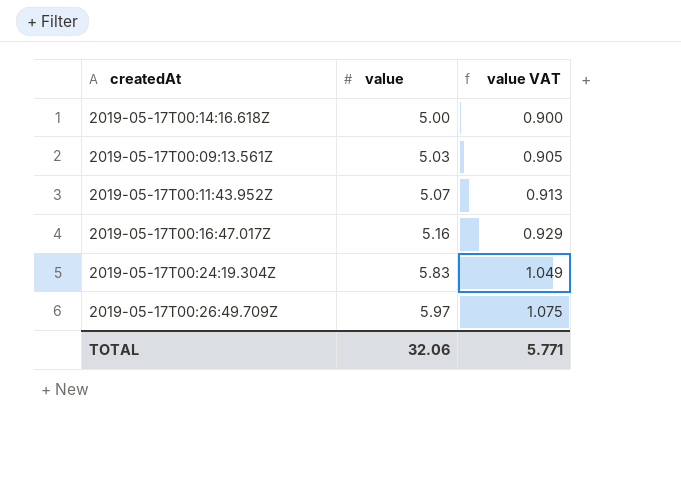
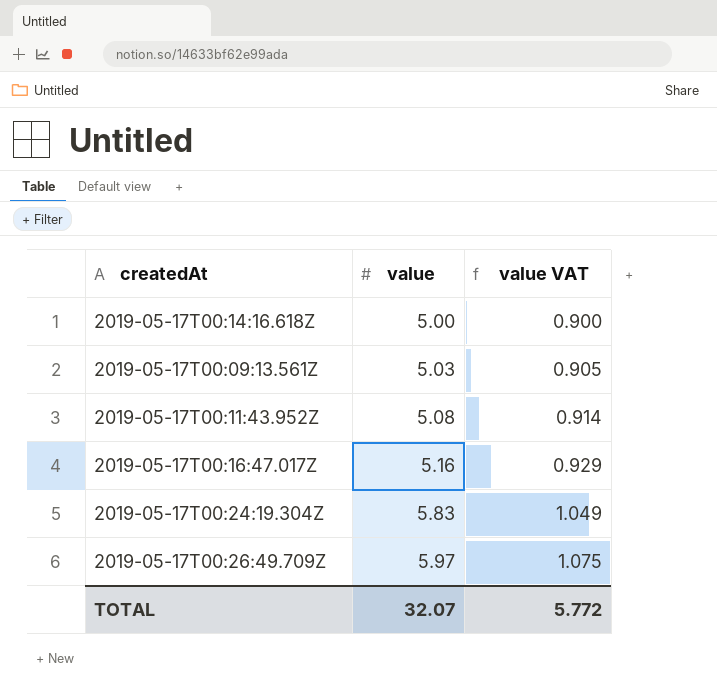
2019-05-17T00:11:43.952Z | value: 5.07 -> 5.08
2019-05-17T00:11:43.952Z | value VAT: 0.913 -> 0.914
TOTAL | value: 32.06 -> 32.07
TOTAL | value VAT: 5.771 -> 5.772

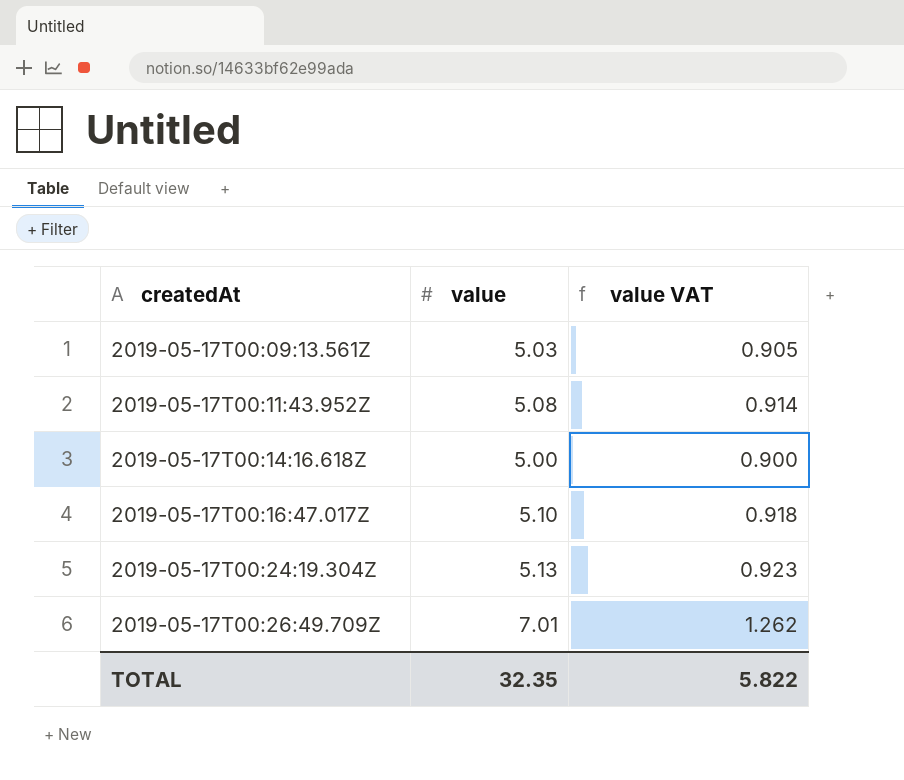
row order: value ascending -> createdAt ascending
2019-05-17T00:16:47.017Z | value: 5.16 -> 5.10
2019-05-17T00:16:47.017Z | value VAT: 0.929 -> 0.918
2019-05-17T00:24:19.304Z | value: 5.83 -> 5.13
2019-05-17T00:24:19.304Z | value VAT: 1.049 -> 0.923
2019-05-17T00:26:49.709Z | value: 5.97 -> 7.01
2019-05-17T00:26:49.709Z | value VAT: 1.075 -> 1.262
TOTAL | value: 32.07 -> 32.35
TOTAL | value VAT: 5.772 -> 5.822

